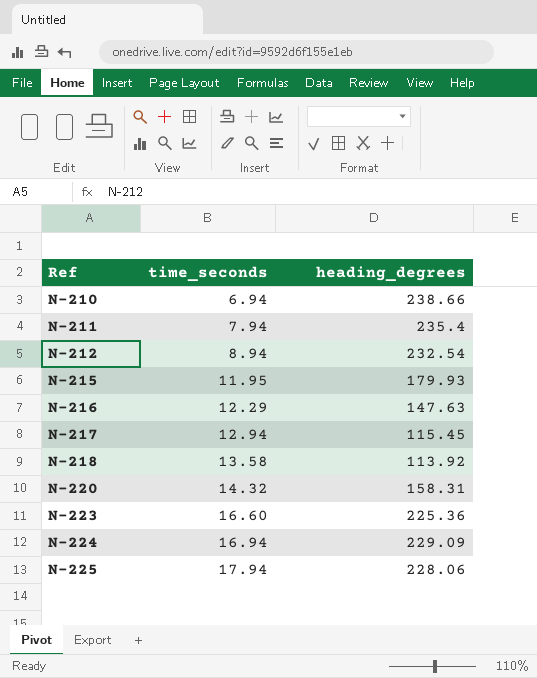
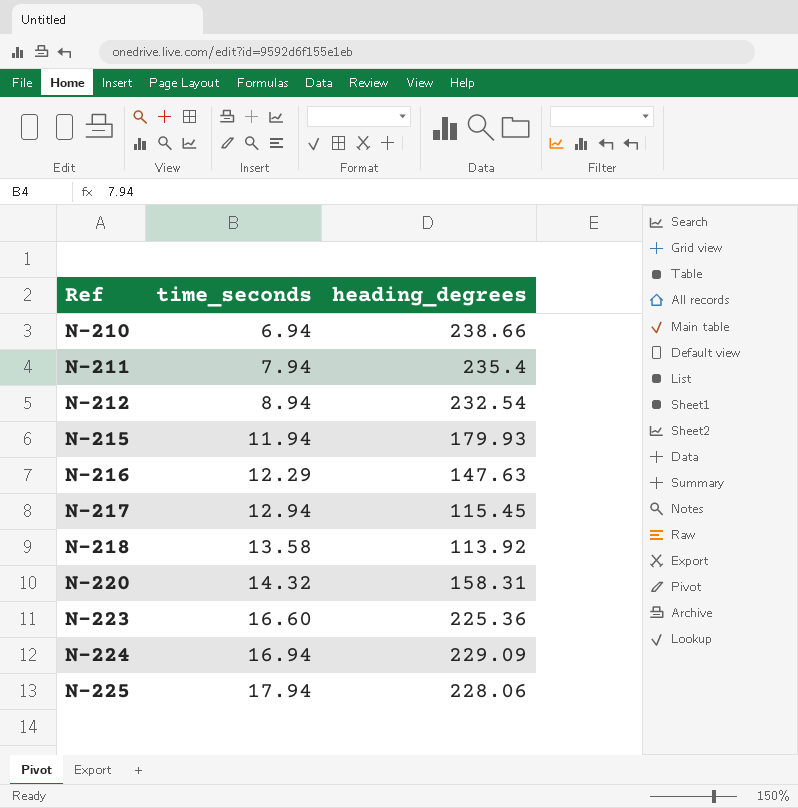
N-215 | time_seconds: 11.95 -> 11.94

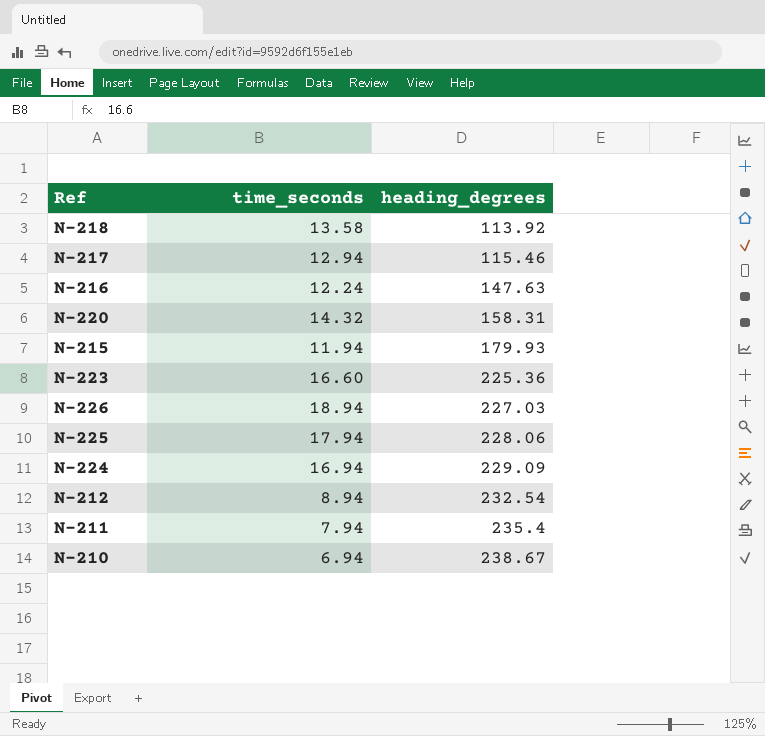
row order: Ref ascending -> heading_degrees ascending
N-217 | heading_degrees: 115.45 -> 115.46
N-216 | time_seconds: 12.29 -> 12.24
row N-226: none -> 18.94 | 227.03
N-210 | heading_degrees: 238.66 -> 238.67

